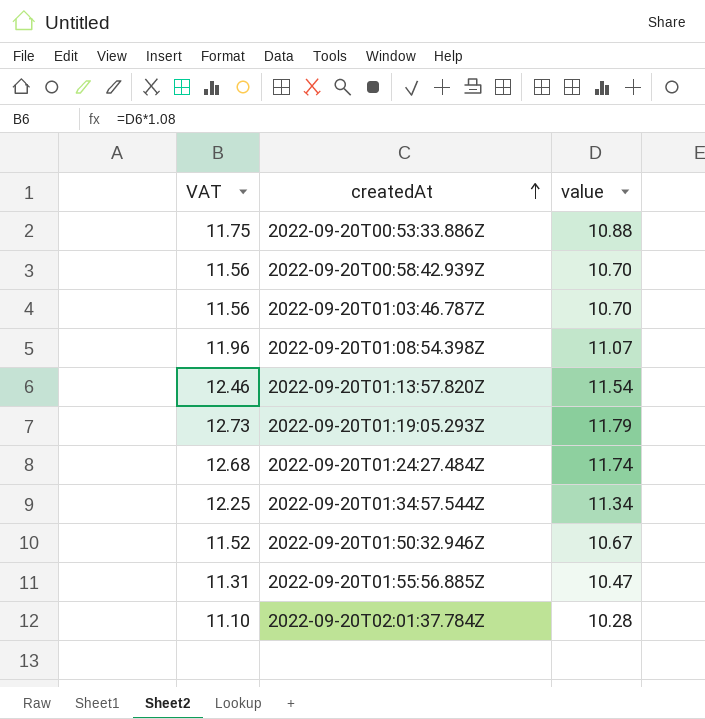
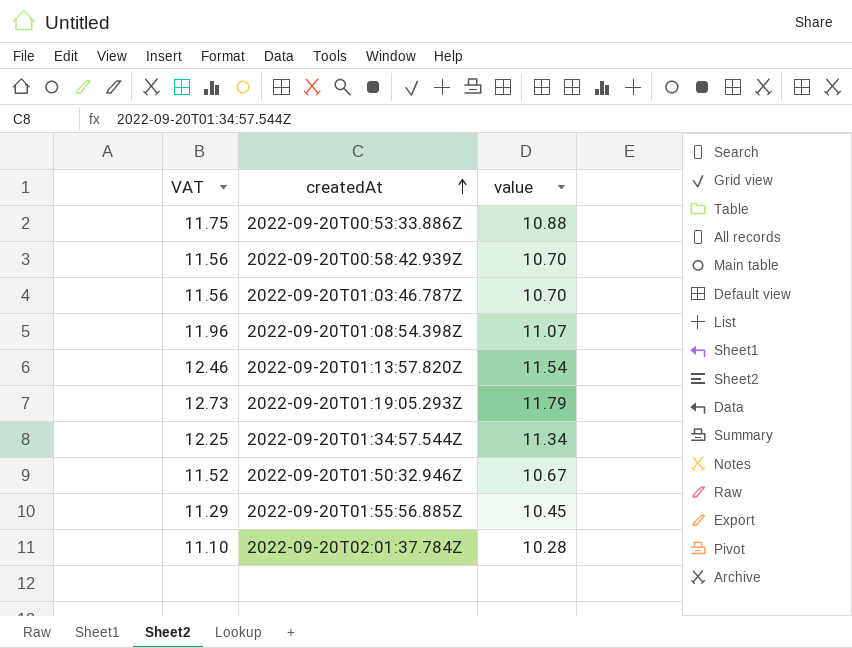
row 2022-09-20T01:24:27.484Z: 12.68 | 11.74 -> none
2022-09-20T01:55:56.885Z | VAT: 11.31 -> 11.29
2022-09-20T01:55:56.885Z | value: 10.47 -> 10.45

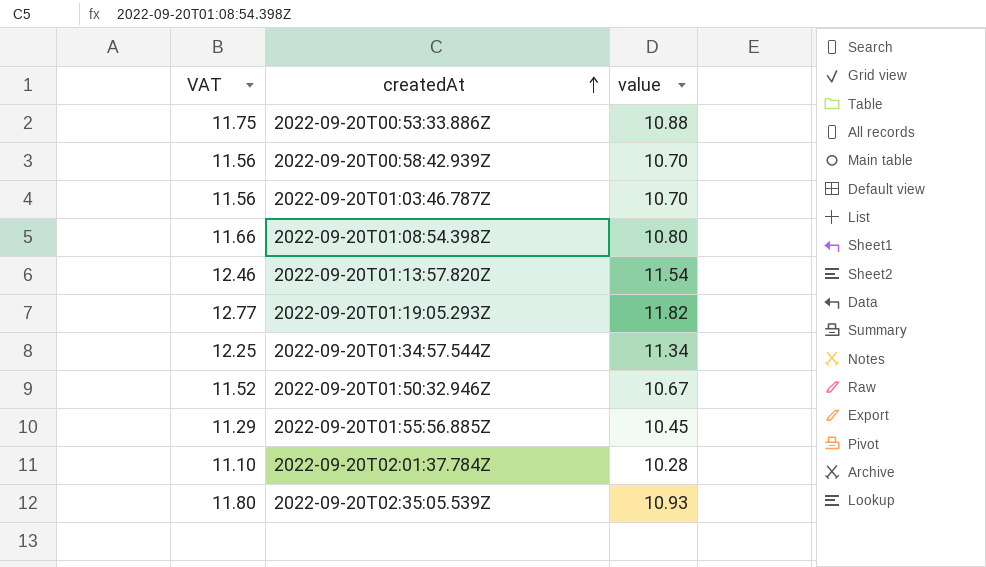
2022-09-20T01:08:54.398Z | VAT: 11.96 -> 11.66
2022-09-20T01:08:54.398Z | value: 11.07 -> 10.80
2022-09-20T01:19:05.293Z | VAT: 12.73 -> 12.77
2022-09-20T01:19:05.293Z | value: 11.79 -> 11.82
row 2022-09-20T02:35:05.539Z: none -> 11.80 | 10.93

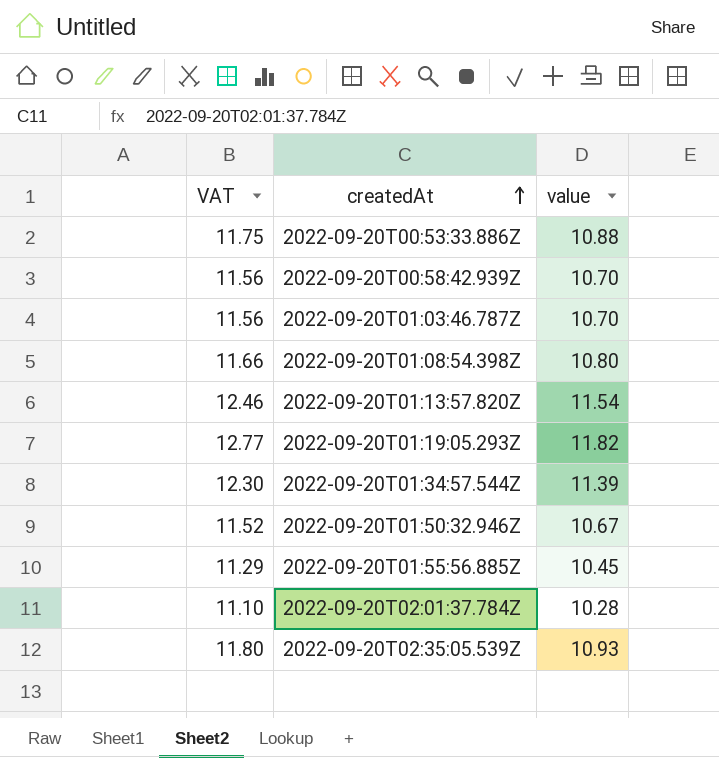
2022-09-20T01:34:57.544Z | VAT: 12.25 -> 12.30
2022-09-20T01:34:57.544Z | value: 11.34 -> 11.39

